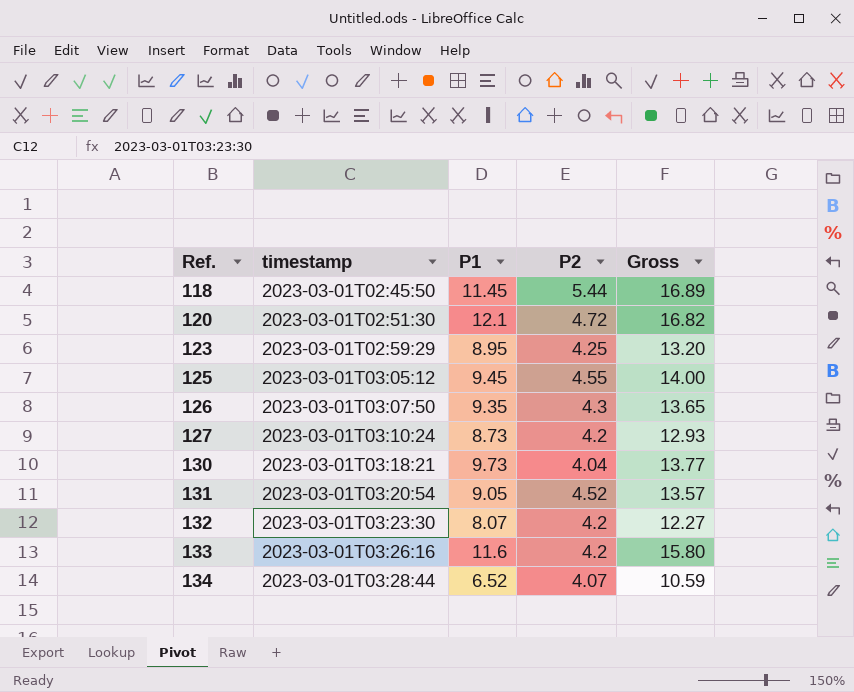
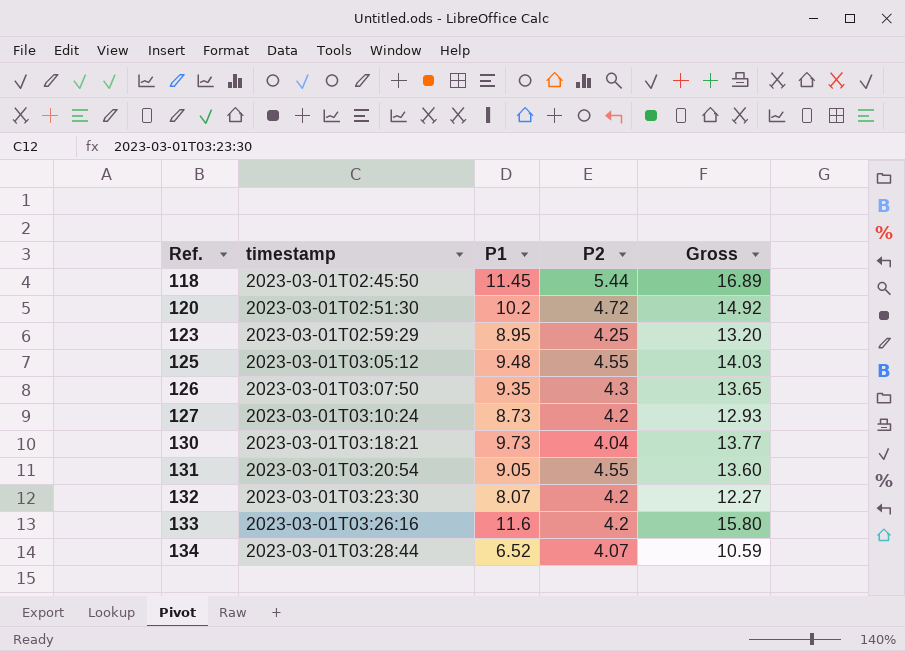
120 | P1: 12.1 -> 10.2
120 | Gross: 16.82 -> 14.92
125 | P1: 9.45 -> 9.48
125 | Gross: 14.00 -> 14.03
131 | P2: 4.52 -> 4.55
131 | Gross: 13.57 -> 13.60

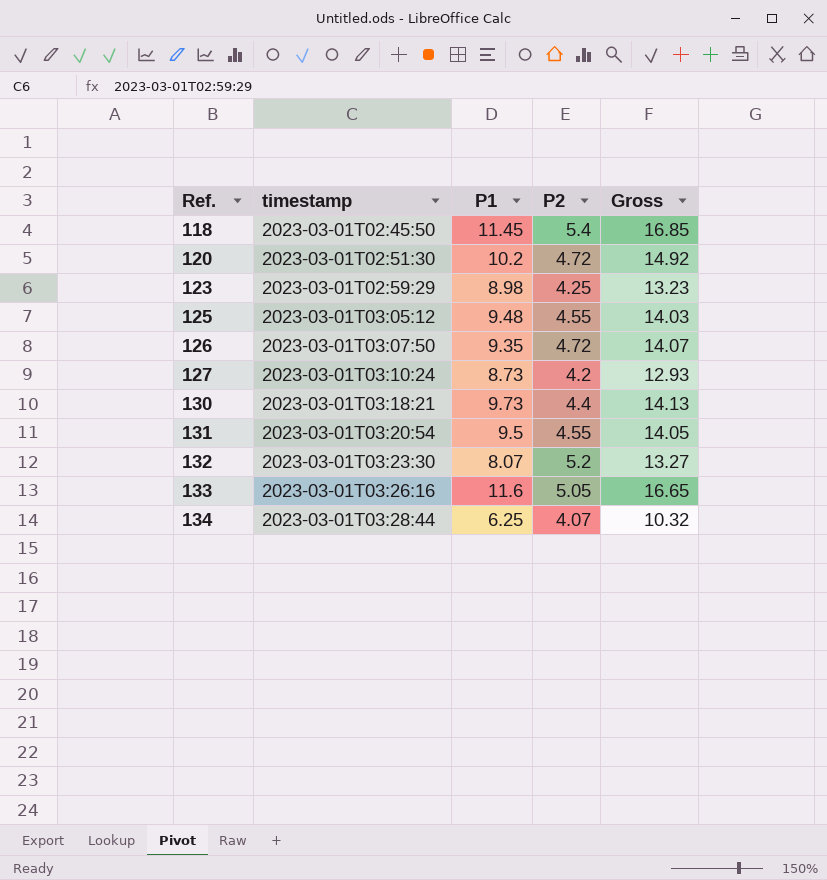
118 | P2: 5.44 -> 5.4
118 | Gross: 16.89 -> 16.85
123 | P1: 8.95 -> 8.98
123 | Gross: 13.20 -> 13.23
126 | P2: 4.3 -> 4.72
126 | Gross: 13.65 -> 14.07
130 | P2: 4.04 -> 4.4
130 | Gross: 13.77 -> 14.13
131 | P1: 9.05 -> 9.5
131 | Gross: 13.60 -> 14.05
132 | P2: 4.2 -> 5.2
132 | Gross: 12.27 -> 13.27
133 | P2: 4.2 -> 5.05
133 | Gross: 15.80 -> 16.65
134 | P1: 6.52 -> 6.25
134 | Gross: 10.59 -> 10.32

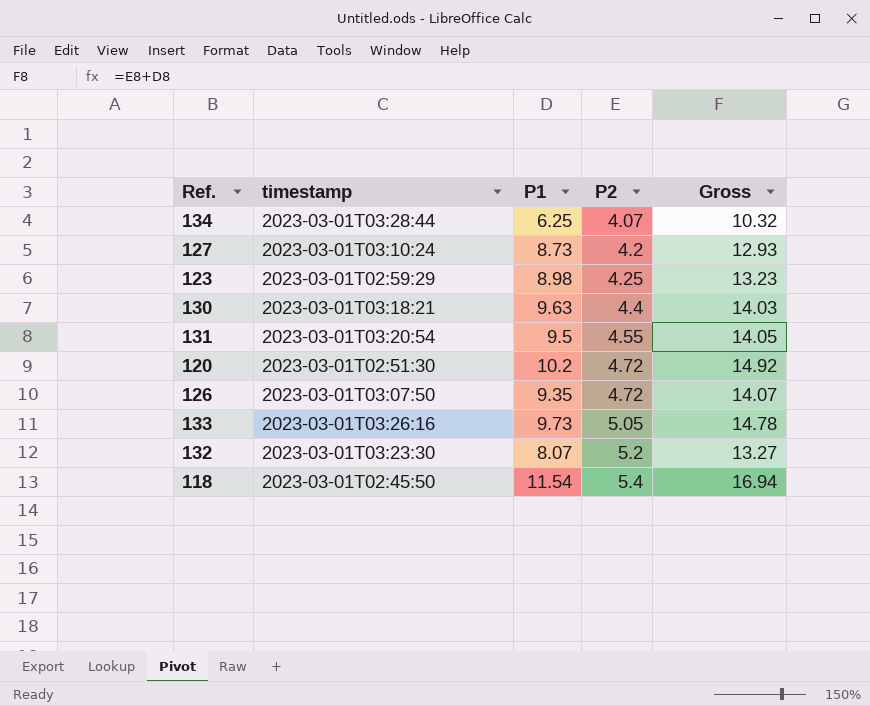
row order: Ref. ascending -> P2 ascending
row 125: 2023-03-01T03:05:12 | 9.48 | 4.55 | 14.03 -> none
130 | P1: 9.73 -> 9.63
130 | Gross: 14.13 -> 14.03
133 | P1: 11.6 -> 9.73
133 | Gross: 16.65 -> 14.78
118 | P1: 11.45 -> 11.54
118 | Gross: 16.85 -> 16.94

